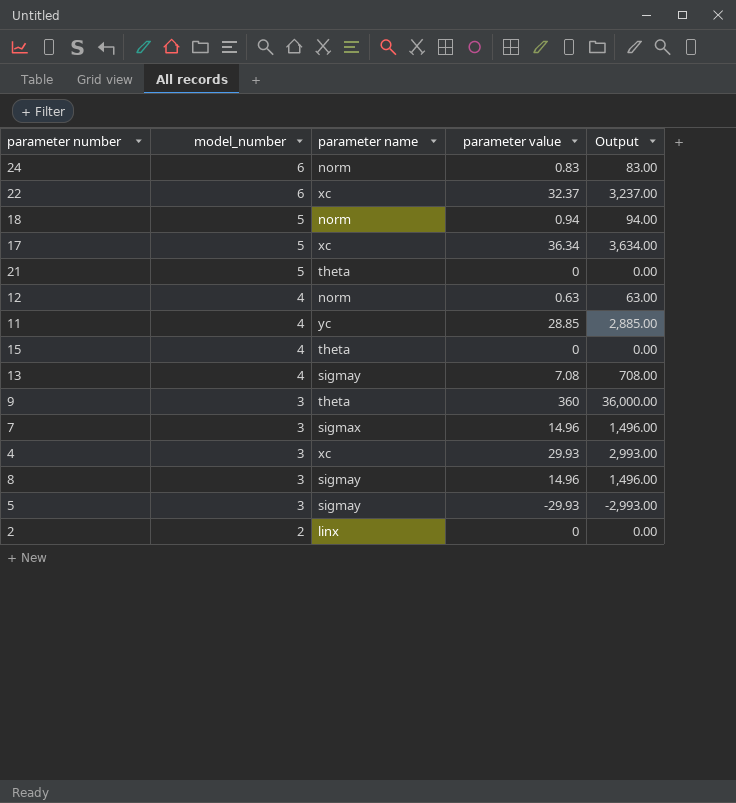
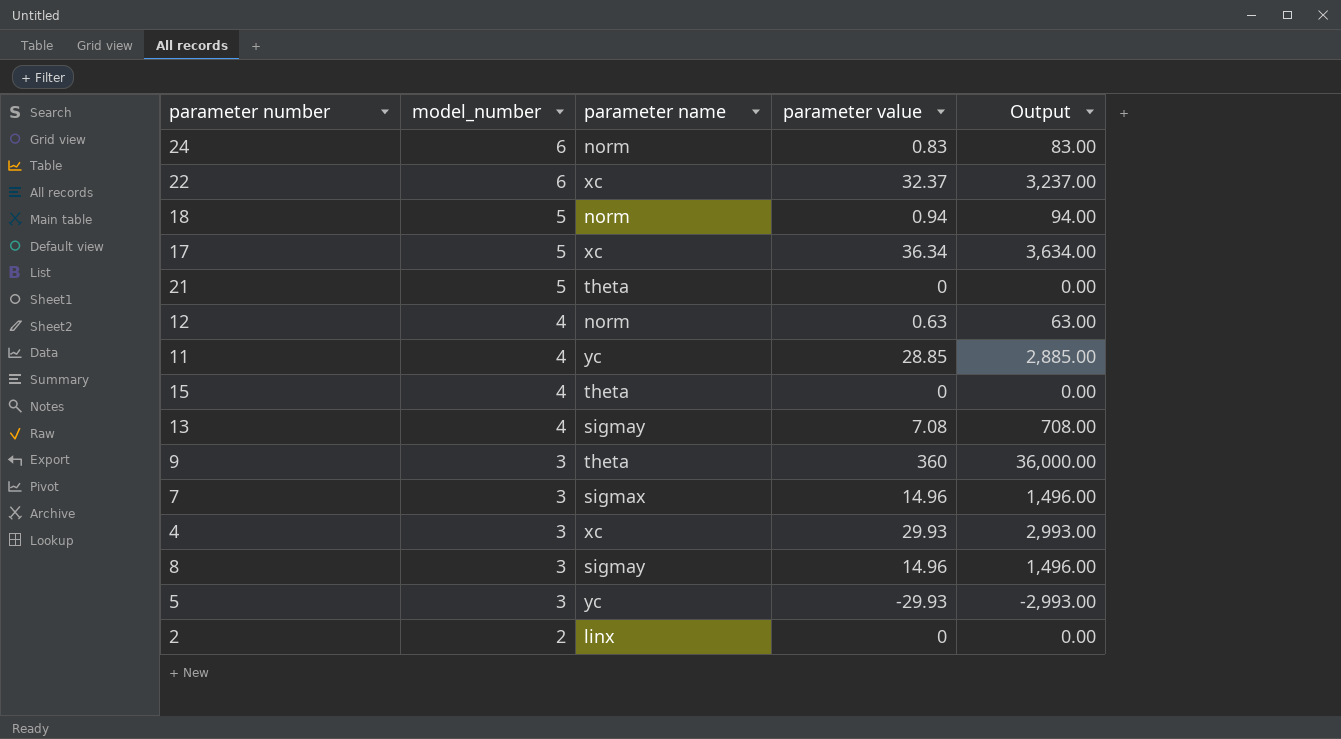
5 | parameter name: sigmay -> yc

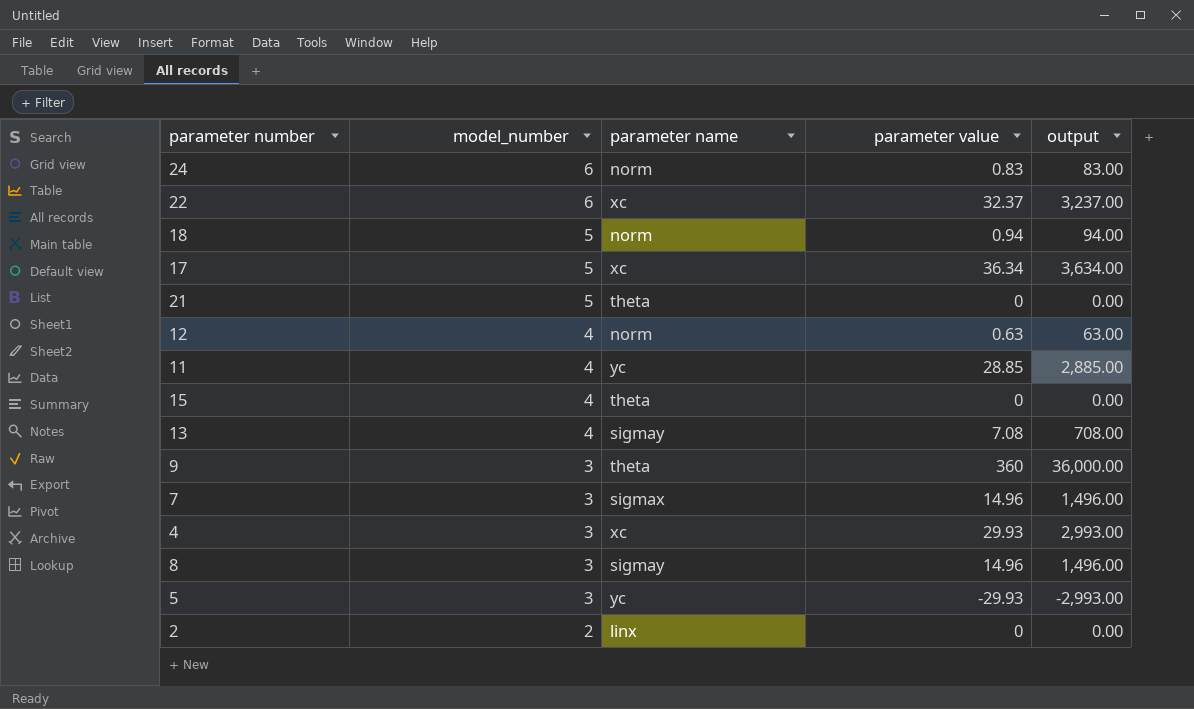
column name: Output -> output

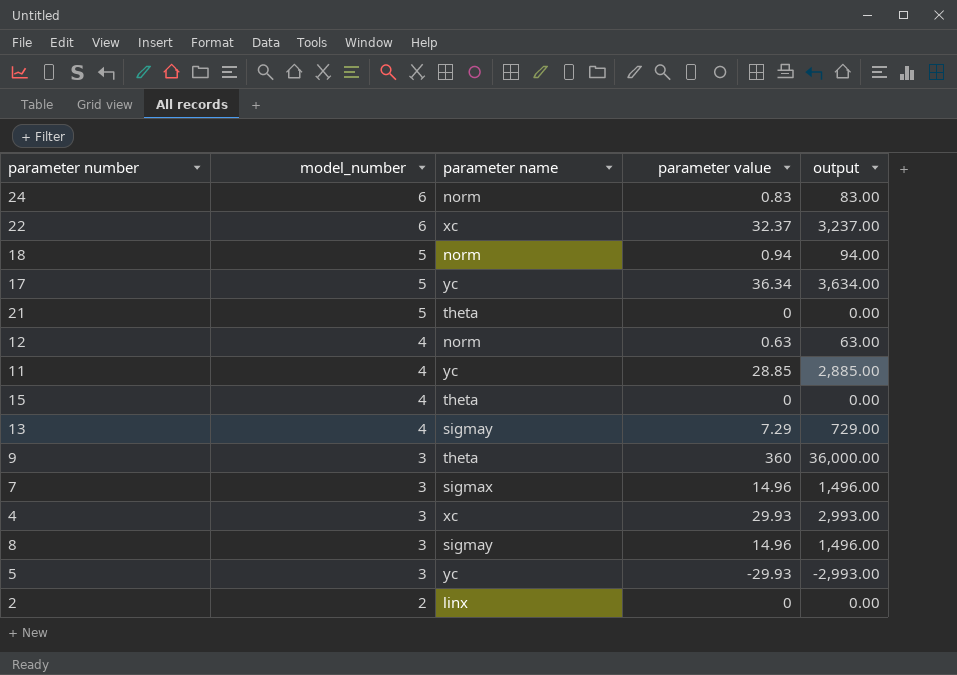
17 | parameter name: xc -> yc
13 | parameter value: 7.08 -> 7.29
13 | output: 708.00 -> 729.00

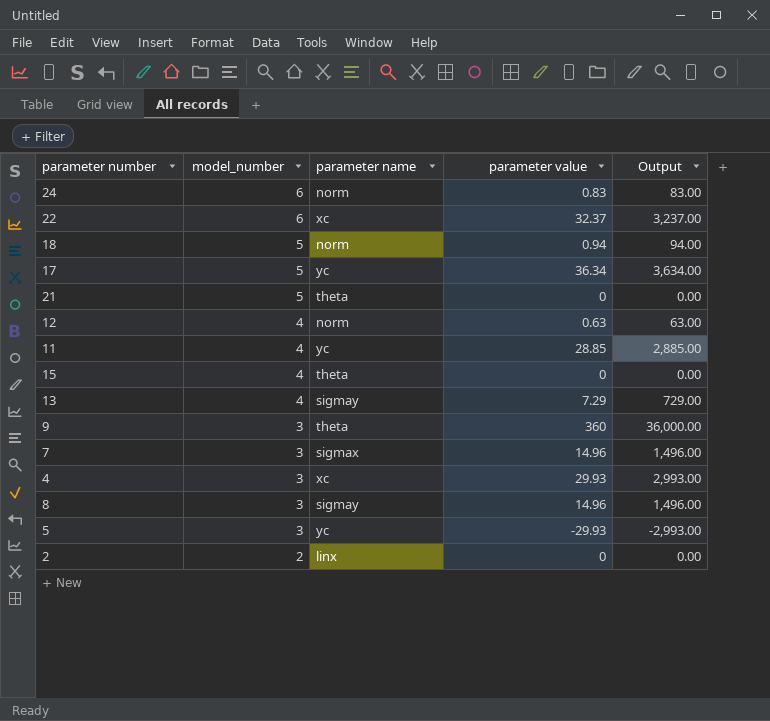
column name: output -> Output

